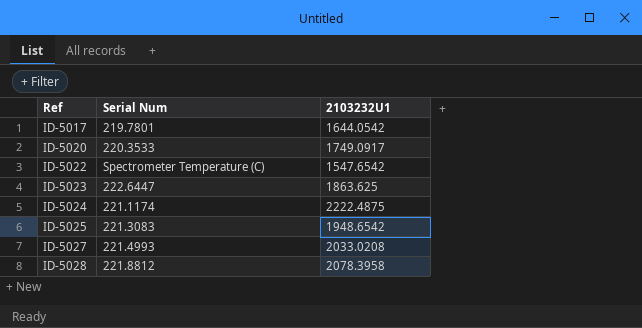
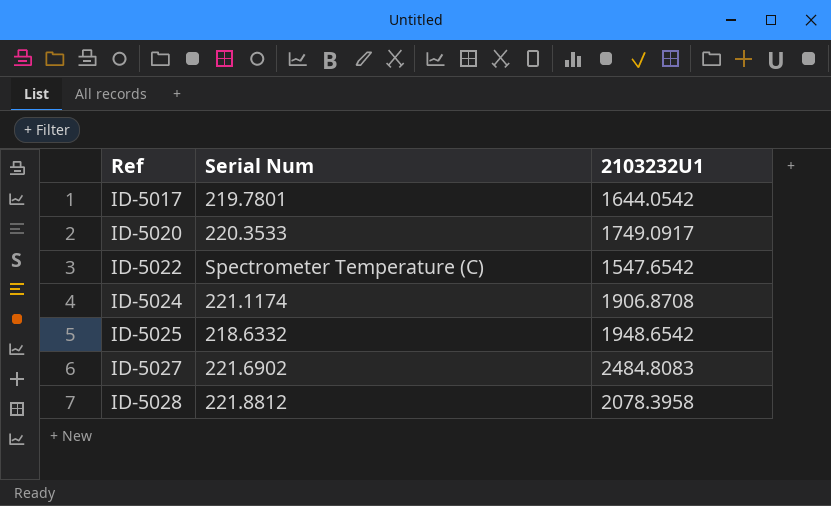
row ID-5023: 222.6447 | 1863.625 -> none
ID-5024 | 2103232U1: 2222.4875 -> 1906.8708
ID-5025 | Serial Num: 221.3083 -> 218.6332
ID-5027 | Serial Num: 221.4993 -> 221.6902
ID-5027 | 2103232U1: 2033.0208 -> 2484.8083

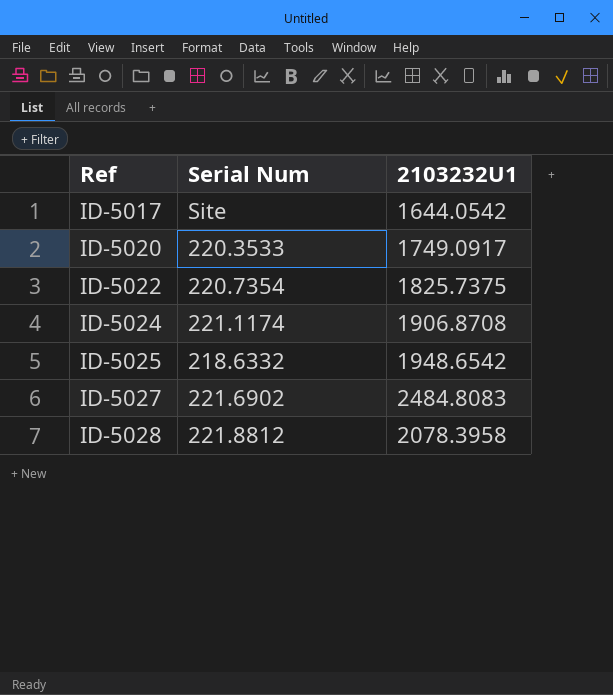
ID-5017 | Serial Num: 219.7801 -> Site
ID-5022 | Serial Num: Spectrometer Temperature (C) -> 220.7354
ID-5022 | 2103232U1: 1547.6542 -> 1825.7375

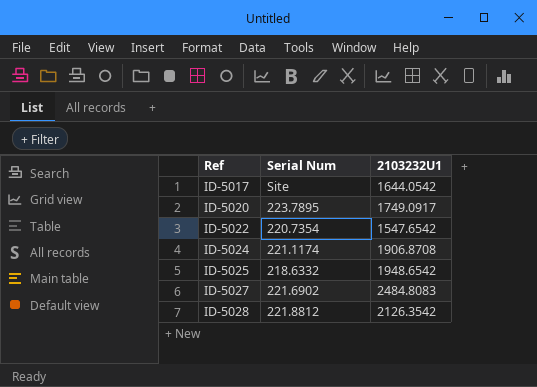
ID-5020 | Serial Num: 220.3533 -> 223.7895
ID-5022 | 2103232U1: 1825.7375 -> 1547.6542
ID-5028 | 2103232U1: 2078.3958 -> 2126.3542

